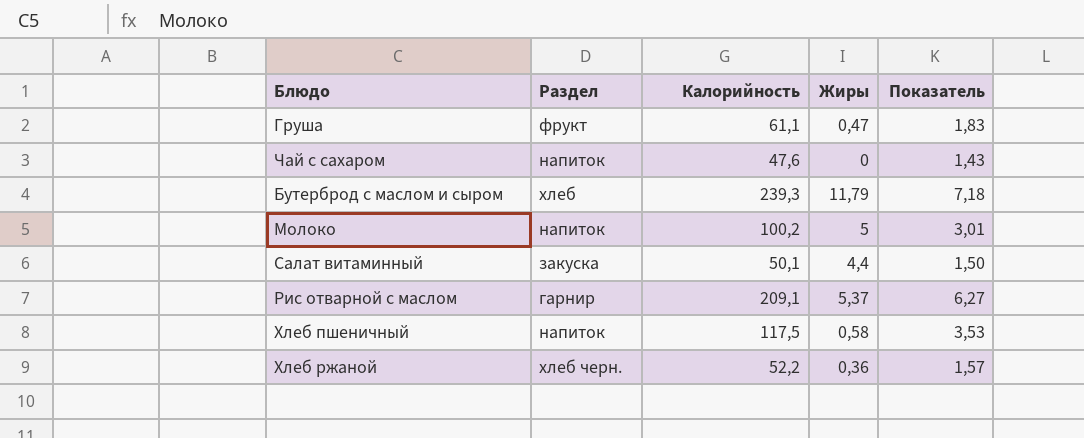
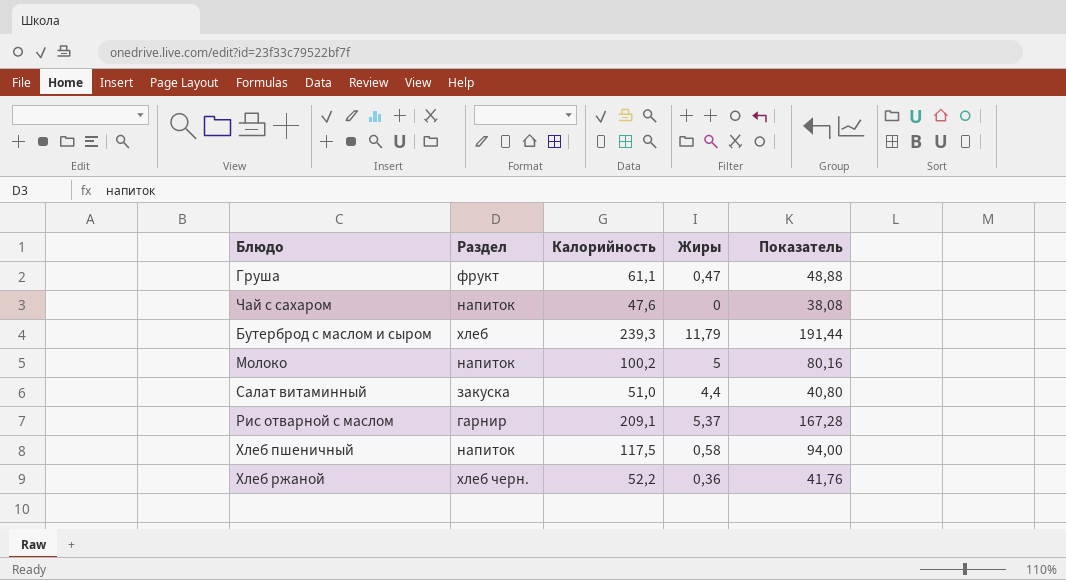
column Показатель | formula: [Калорийность] * 0,03 -> [Калорийность] * 0,8
Салат витаминный | Калорийность: 50,1 -> 51,0

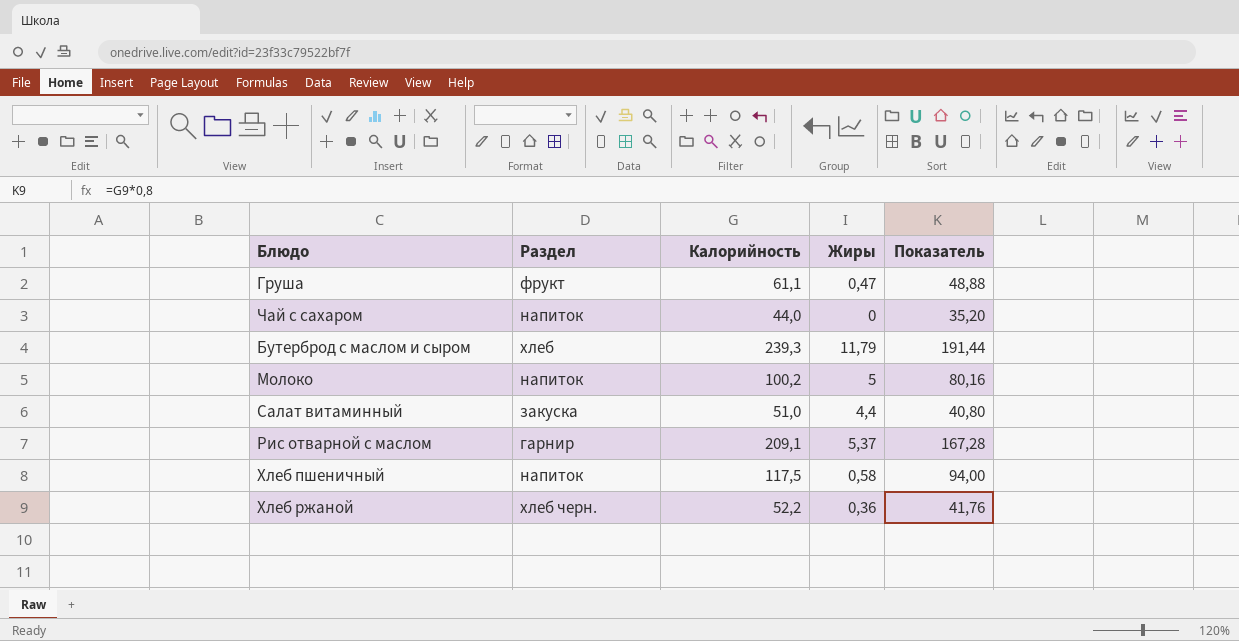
Чай с сахаром | Калорийность: 47,6 -> 44,0
Чай с сахаром | Показатель: 38,08 -> 35,20

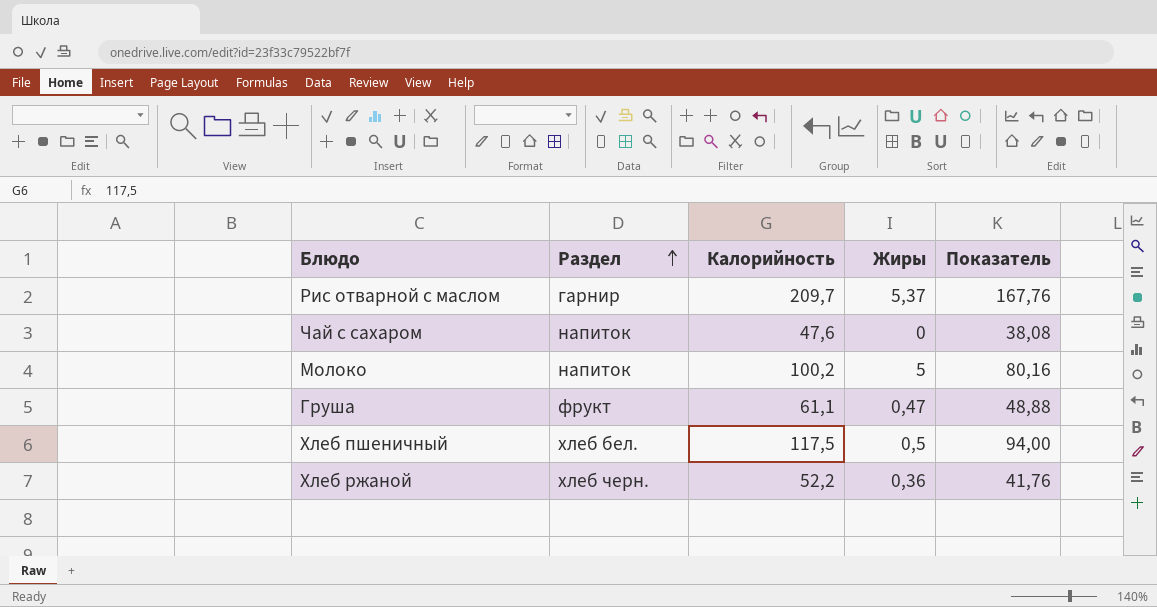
row order: none -> Раздел ascending
row Бутерброд с маслом и сыром: хлеб | 239,3 | 11,79 | 191,44 -> none
row Салат витаминный: закуска | 51,0 | 4,4 | 40,80 -> none
Рис отварной с маслом | Калорийность: 209,1 -> 209,7
Рис отварной с маслом | Показатель: 167,28 -> 167,76
Чай с сахаром | Калорийность: 44,0 -> 47,6
Чай с сахаром | Показатель: 35,20 -> 38,08
Хлеб пшеничный | Раздел: напиток -> хлеб бел.
Хлеб пшеничный | Жиры: 0,58 -> 0,5

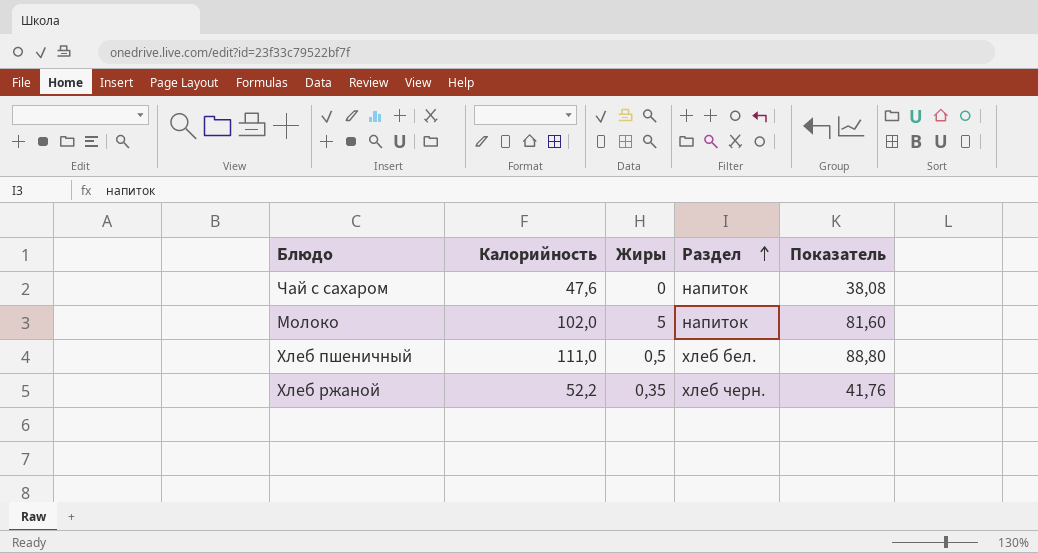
column Раздел | position: 2 -> 4
row Рис отварной с маслом: гарнир | 209,7 | 5,37 | 167,76 -> none
row Груша: фрукт | 61,1 | 0,47 | 48,88 -> none
Молоко | Калорийность: 100,2 -> 102,0
Молоко | Показатель: 80,16 -> 81,60
Хлеб пшеничный | Калорийность: 117,5 -> 111,0
Хлеб пшеничный | Показатель: 94,00 -> 88,80
Хлеб ржаной | Жиры: 0,36 -> 0,35

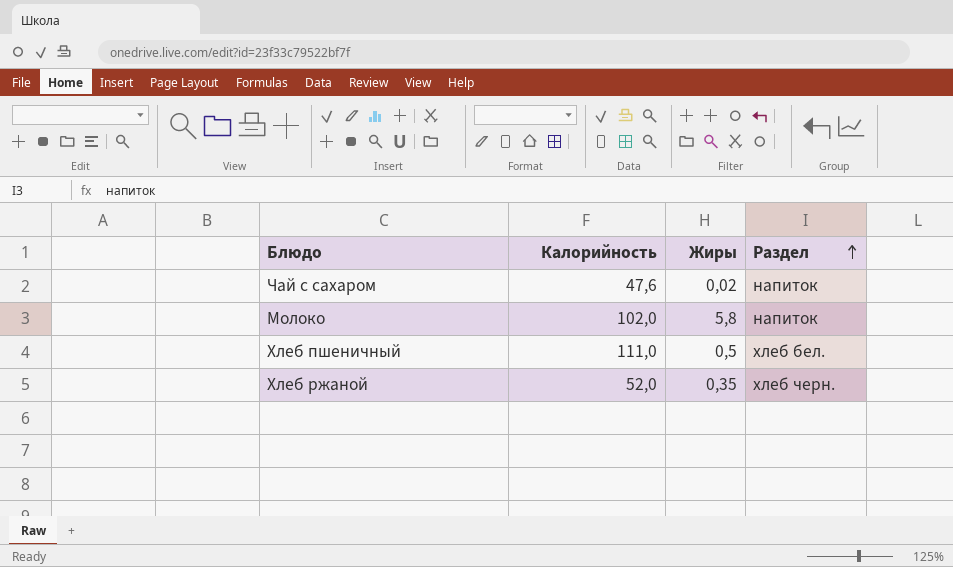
column Показатель | formula: [Калорийность] * 0,8 -> none
Чай с сахаром | Жиры: 0 -> 0,02
Молоко | Жиры: 5 -> 5,8
Хлеб ржаной | Калорийность: 52,2 -> 52,0

